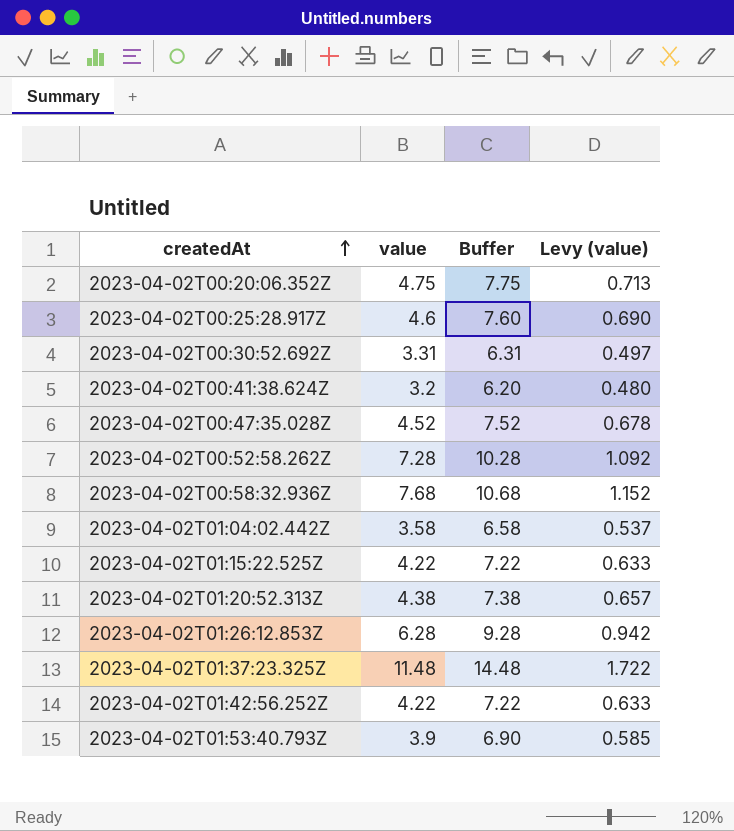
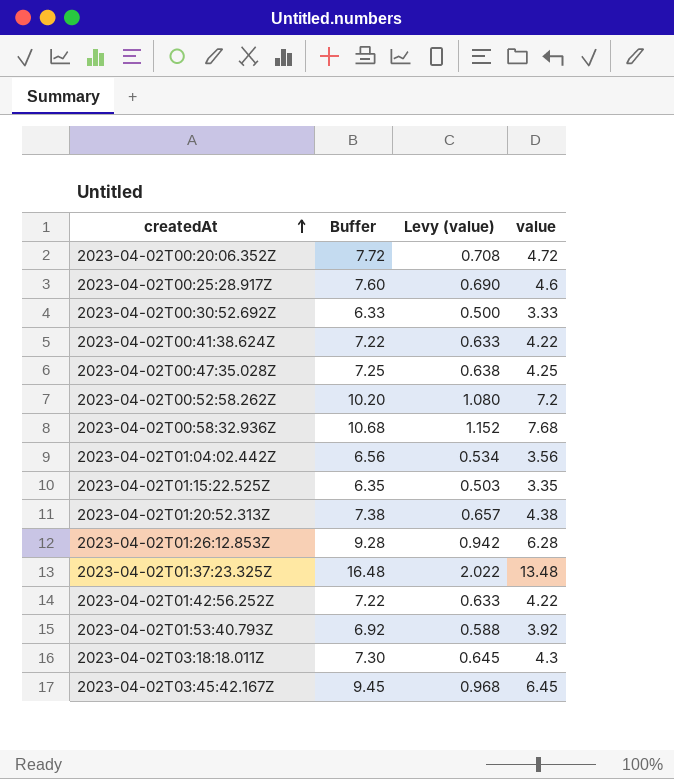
column value | position: 2 -> 4
2023-04-02T00:20:06.352Z | Buffer: 7.75 -> 7.72
2023-04-02T00:20:06.352Z | Levy (value): 0.713 -> 0.708
2023-04-02T00:20:06.352Z | value: 4.75 -> 4.72
2023-04-02T00:30:52.692Z | Buffer: 6.31 -> 6.33
2023-04-02T00:30:52.692Z | Levy (value): 0.497 -> 0.500
2023-04-02T00:30:52.692Z | value: 3.31 -> 3.33
2023-04-02T00:41:38.624Z | Buffer: 6.20 -> 7.22
2023-04-02T00:41:38.624Z | Levy (value): 0.480 -> 0.633
2023-04-02T00:41:38.624Z | value: 3.2 -> 4.22
2023-04-02T00:47:35.028Z | Buffer: 7.52 -> 7.25
2023-04-02T00:47:35.028Z | Levy (value): 0.678 -> 0.638
2023-04-02T00:47:35.028Z | value: 4.52 -> 4.25
2023-04-02T00:52:58.262Z | Buffer: 10.28 -> 10.20
2023-04-02T00:52:58.262Z | Levy (value): 1.092 -> 1.080
2023-04-02T00:52:58.262Z | value: 7.28 -> 7.2
2023-04-02T01:04:02.442Z | Buffer: 6.58 -> 6.56
2023-04-02T01:04:02.442Z | Levy (value): 0.537 -> 0.534
2023-04-02T01:04:02.442Z | value: 3.58 -> 3.56
2023-04-02T01:15:22.525Z | Buffer: 7.22 -> 6.35
2023-04-02T01:15:22.525Z | Levy (value): 0.633 -> 0.503
2023-04-02T01:15:22.525Z | value: 4.22 -> 3.35
2023-04-02T01:37:23.325Z | Buffer: 14.48 -> 16.48
2023-04-02T01:37:23.325Z | Levy (value): 1.722 -> 2.022
2023-04-02T01:37:23.325Z | value: 11.48 -> 13.48
2023-04-02T01:53:40.793Z | Buffer: 6.90 -> 6.92
2023-04-02T01:53:40.793Z | Levy (value): 0.585 -> 0.588
2023-04-02T01:53:40.793Z | value: 3.9 -> 3.92
row 2023-04-02T03:18:18.011Z: none -> 7.30 | 0.645 | 4.3
row 2023-04-02T03:45:42.167Z: none -> 9.45 | 0.968 | 6.45

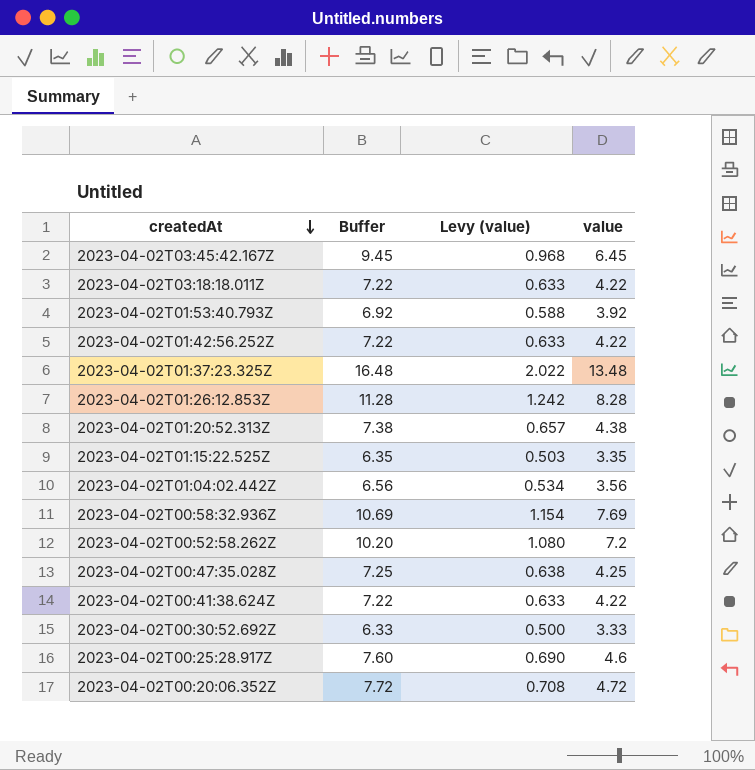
row order: createdAt ascending -> createdAt descending
2023-04-02T03:18:18.011Z | Buffer: 7.30 -> 7.22
2023-04-02T03:18:18.011Z | Levy (value): 0.645 -> 0.633
2023-04-02T03:18:18.011Z | value: 4.3 -> 4.22
2023-04-02T01:26:12.853Z | Buffer: 9.28 -> 11.28
2023-04-02T01:26:12.853Z | Levy (value): 0.942 -> 1.242
2023-04-02T01:26:12.853Z | value: 6.28 -> 8.28
2023-04-02T00:58:32.936Z | Buffer: 10.68 -> 10.69
2023-04-02T00:58:32.936Z | Levy (value): 1.152 -> 1.154
2023-04-02T00:58:32.936Z | value: 7.68 -> 7.69

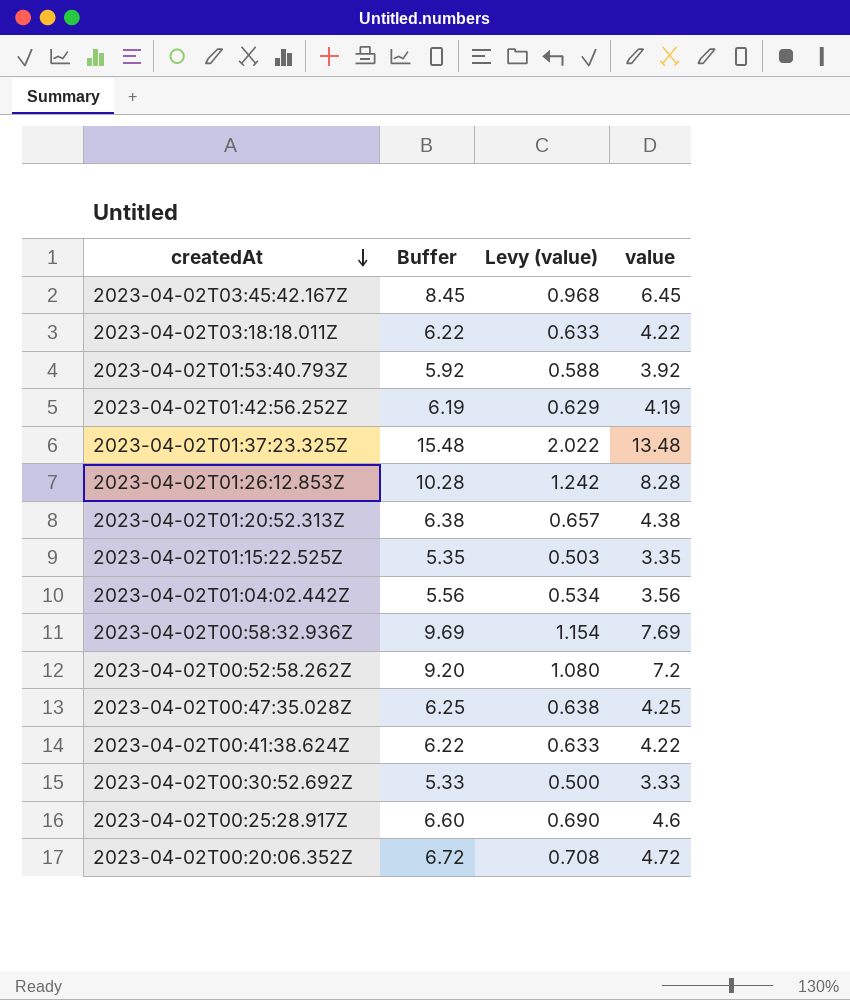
column Buffer | formula: [value] + 3 -> [value] + 2
2023-04-02T01:42:56.252Z | Levy (value): 0.633 -> 0.629
2023-04-02T01:42:56.252Z | value: 4.22 -> 4.19

